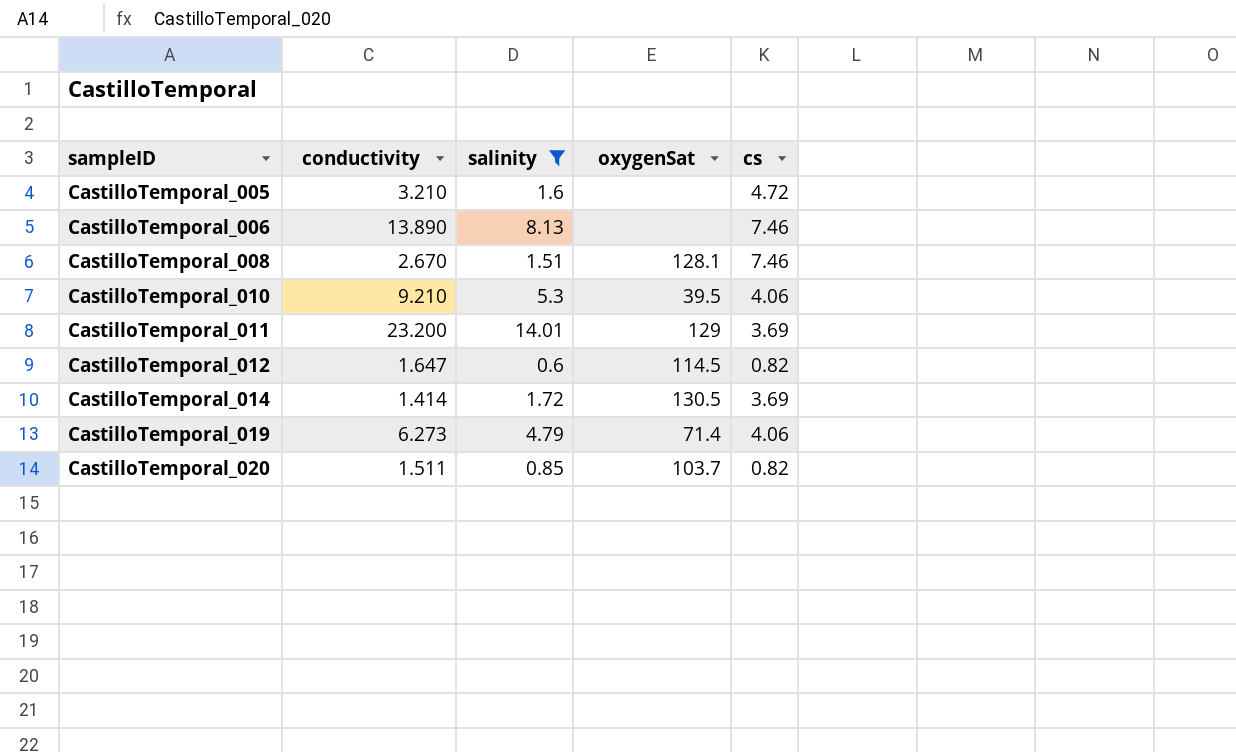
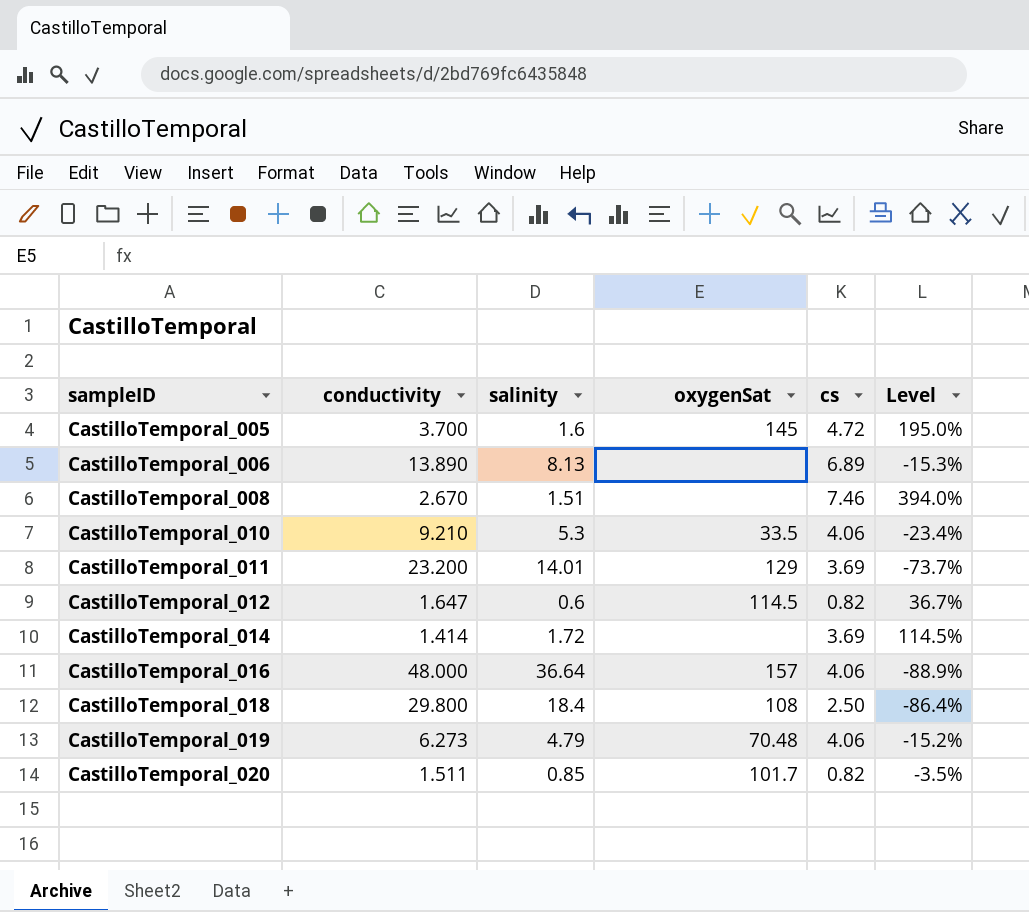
filter: salinity <= 14.01 -> none
column Level | formula: none -> ([cs] - [salinity]) / [salinity]
CastilloTemporal_005 | conductivity: 3.210 -> 3.700
CastilloTemporal_005 | oxygenSat: none -> 145
CastilloTemporal_006 | cs: 7.46 -> 6.89
CastilloTemporal_008 | oxygenSat: 128.1 -> none
CastilloTemporal_010 | oxygenSat: 39.5 -> 33.5
CastilloTemporal_014 | oxygenSat: 130.5 -> none
CastilloTemporal_019 | oxygenSat: 71.4 -> 70.48
CastilloTemporal_020 | oxygenSat: 103.7 -> 101.7

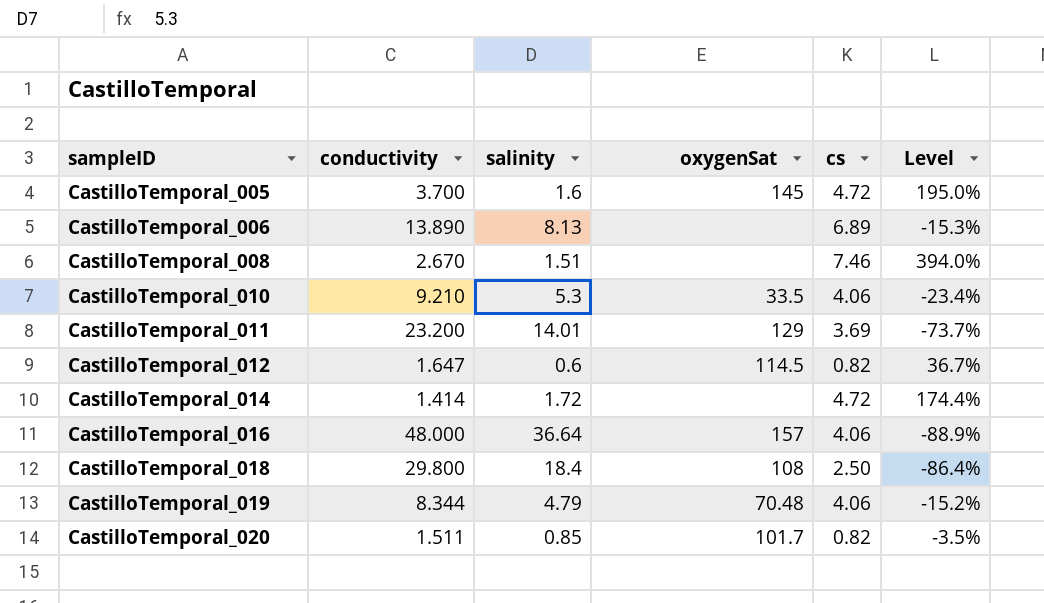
CastilloTemporal_014 | cs: 3.69 -> 4.72
CastilloTemporal_014 | Level: 114.5% -> 174.4%
CastilloTemporal_019 | conductivity: 6.273 -> 8.344

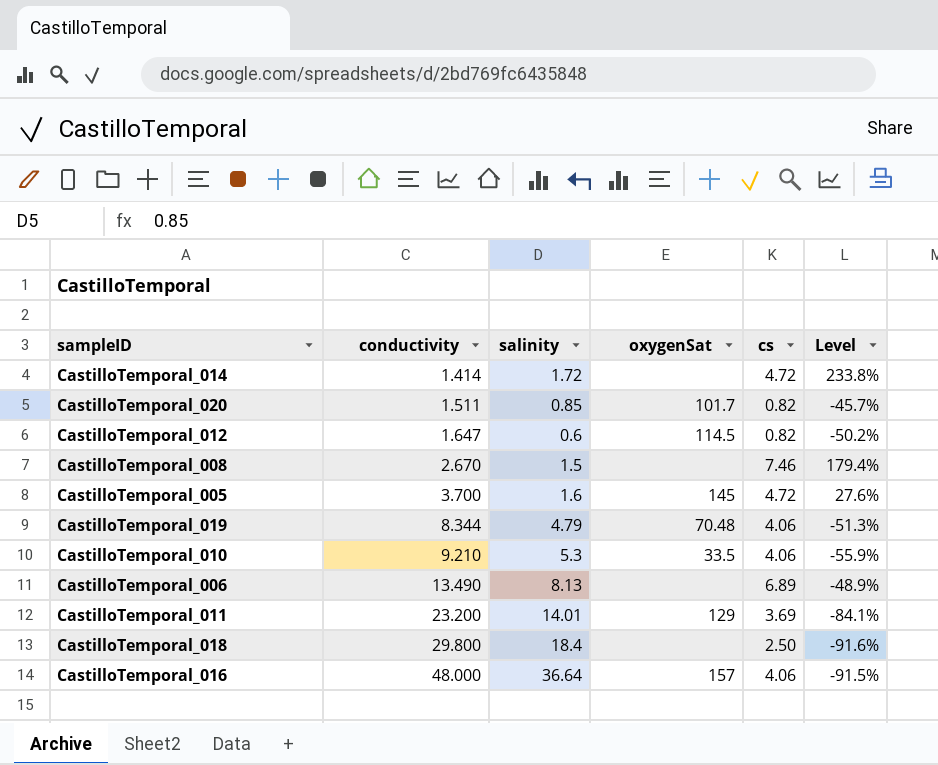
row order: sampleID ascending -> conductivity ascending
column Level | formula: ([cs] - [salinity]) / [salinity] -> ([cs] - [conductivity]) / [conductivity]
CastilloTemporal_008 | salinity: 1.51 -> 1.5
CastilloTemporal_006 | conductivity: 13.890 -> 13.490
CastilloTemporal_018 | oxygenSat: 108 -> none

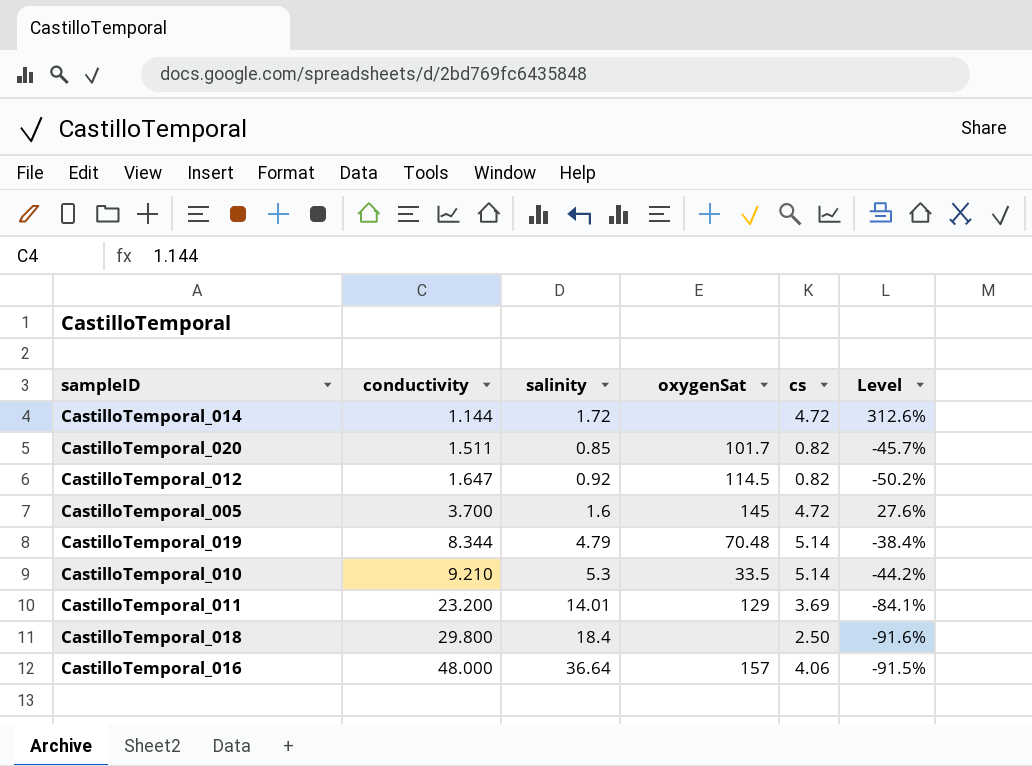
row CastilloTemporal_008: 2.670 | 1.5 | none | 7.46 | 179.4% -> none
row CastilloTemporal_006: 13.490 | 8.13 | none | 6.89 | -48.9% -> none
CastilloTemporal_014 | conductivity: 1.414 -> 1.144
CastilloTemporal_014 | Level: 233.8% -> 312.6%
CastilloTemporal_012 | salinity: 0.6 -> 0.92
CastilloTemporal_019 | cs: 4.06 -> 5.14
CastilloTemporal_019 | Level: -51.3% -> -38.4%
CastilloTemporal_010 | cs: 4.06 -> 5.14
CastilloTemporal_010 | Level: -55.9% -> -44.2%

